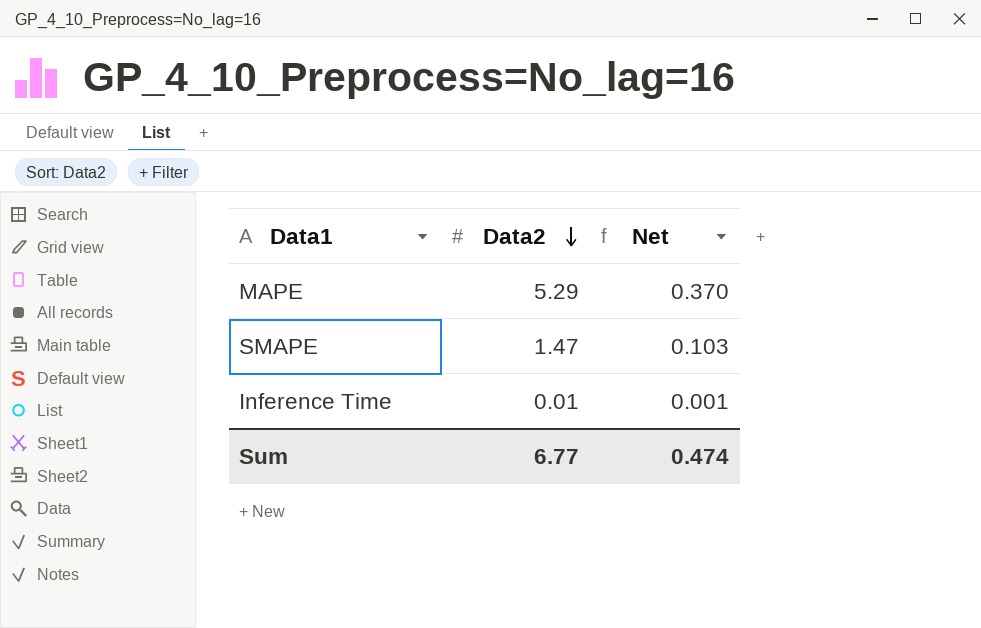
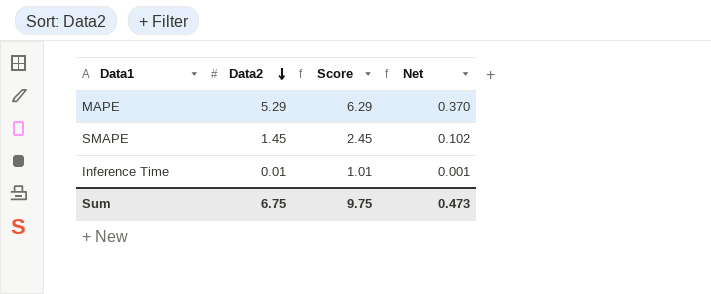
column Score | formula: none -> [Data2] + 1
SMAPE | Data2: 1.47 -> 1.45
SMAPE | Net: 0.103 -> 0.102
Sum | Data2: 6.77 -> 6.75
Sum | Net: 0.474 -> 0.473

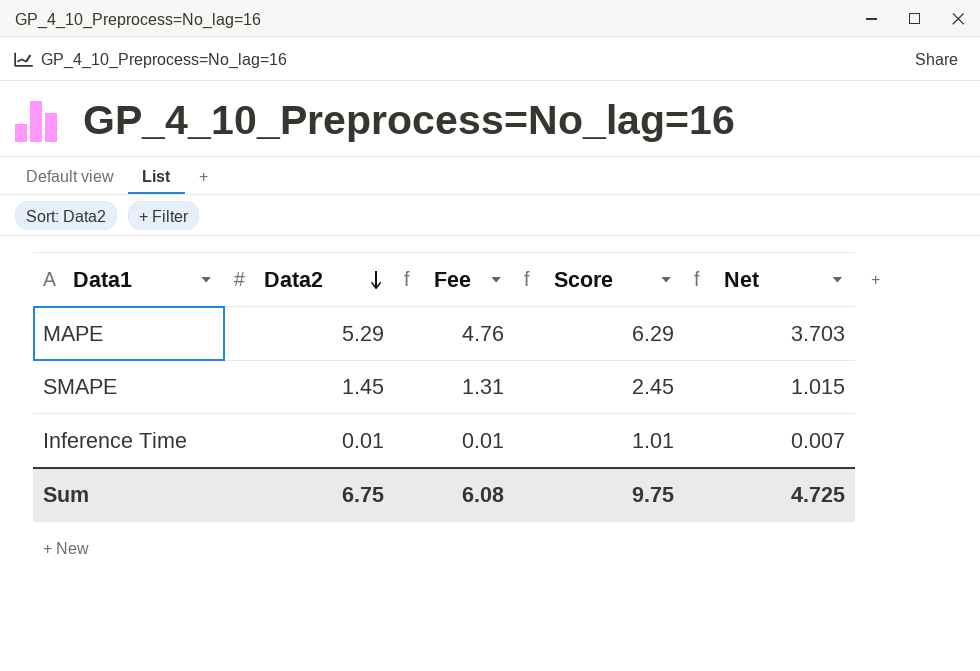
column Fee | formula: none -> [Data2] * 0.9
column Net | formula: [Data2] * 0.07 -> [Data2] * 0.7
Sum | Net: 0.473 -> 4.725

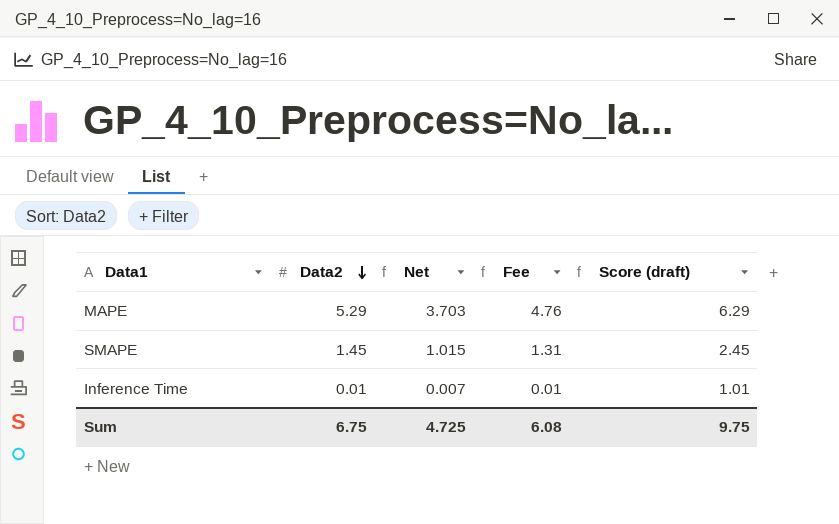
column Net | position: 5 -> 3
column name: Score -> Score (draft)

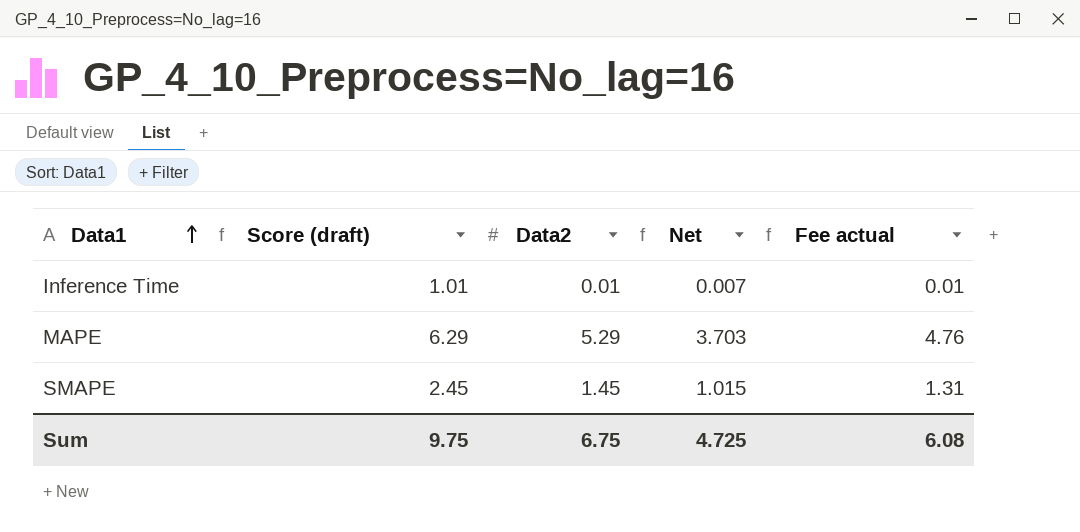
row order: Data2 descending -> Data1 ascending
column Score (draft) | position: 5 -> 2
column name: Fee -> Fee actual

